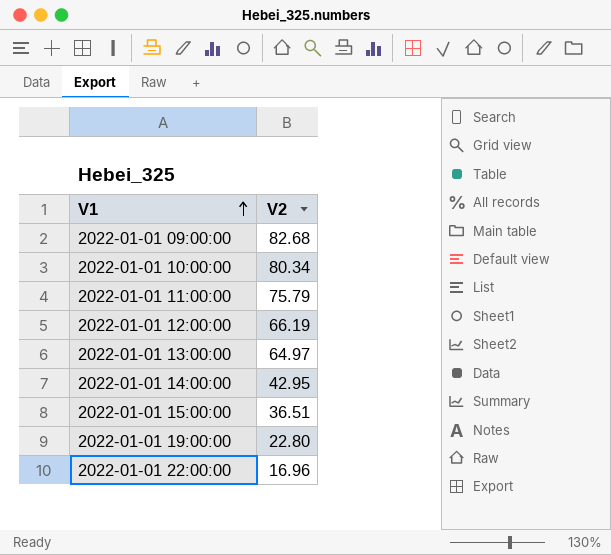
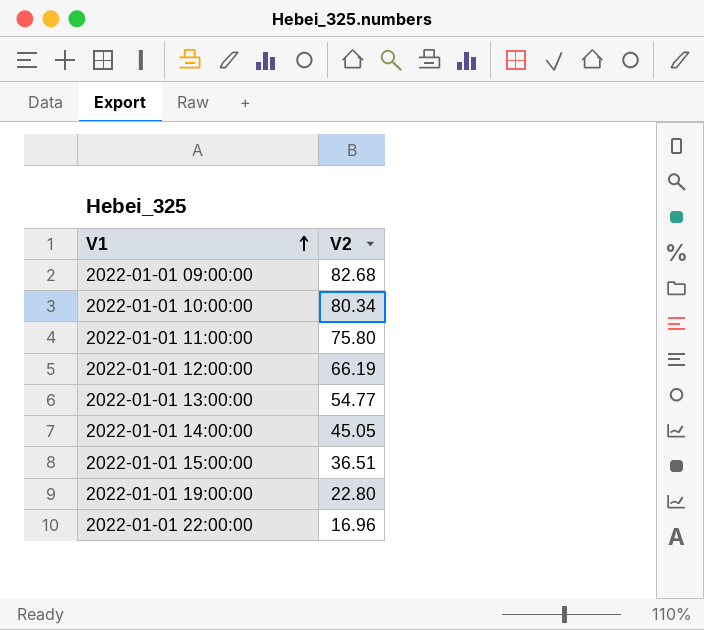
2022-01-01 11:00:00 | V2: 75.79 -> 75.80
2022-01-01 13:00:00 | V2: 64.97 -> 54.77
2022-01-01 14:00:00 | V2: 42.95 -> 45.05

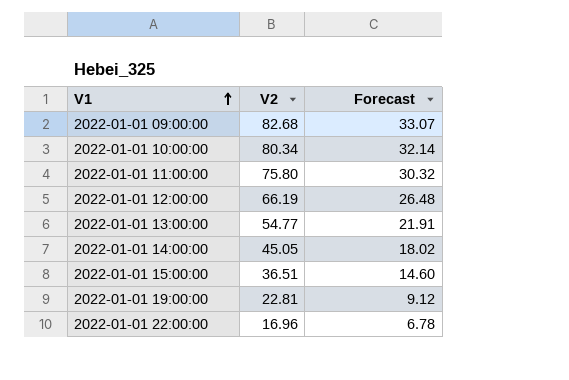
column Forecast | formula: none -> [V2] * 0.4
2022-01-01 19:00:00 | V2: 22.80 -> 22.81

